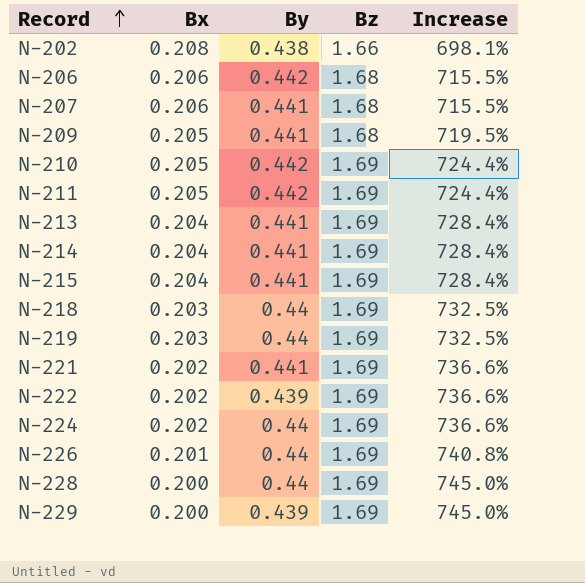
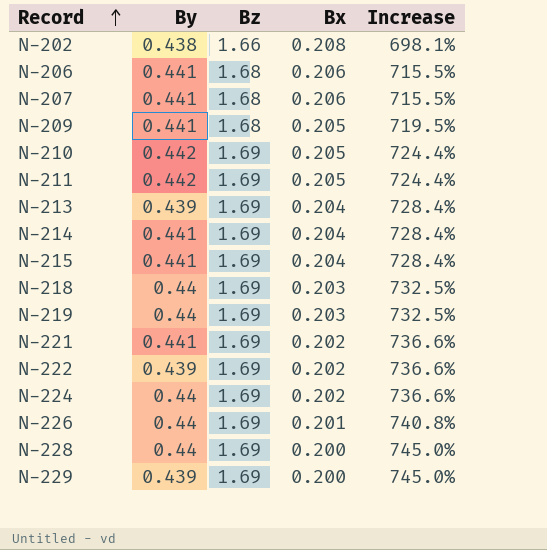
column Bx | position: 2 -> 4
N-206 | By: 0.442 -> 0.441
N-213 | By: 0.441 -> 0.439

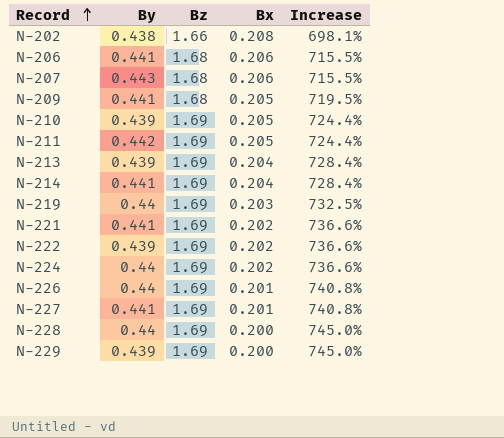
row N-215: 0.441 | 1.69 | 0.204 | 728.4% -> none
row N-218: 0.44 | 1.69 | 0.203 | 732.5% -> none
N-207 | By: 0.441 -> 0.443
N-210 | By: 0.442 -> 0.439
row N-227: none -> 0.441 | 1.69 | 0.201 | 740.8%

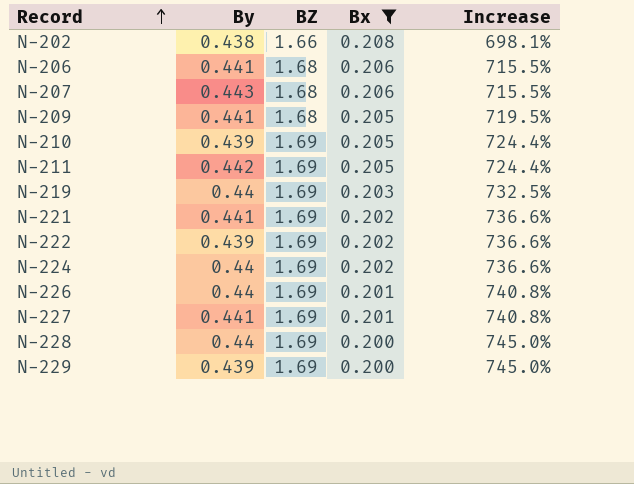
filter: none -> Bx != 0.204
column name: Bz -> BZ

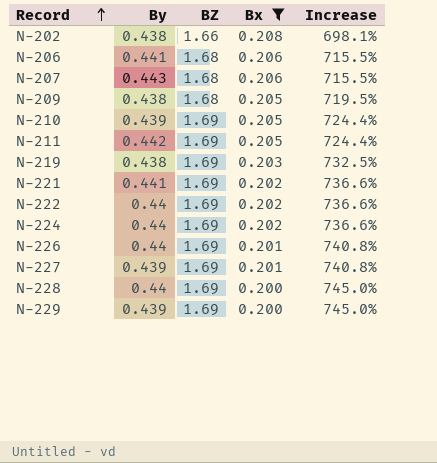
N-209 | By: 0.441 -> 0.438
N-219 | By: 0.44 -> 0.438
N-222 | By: 0.439 -> 0.44
N-227 | By: 0.441 -> 0.439

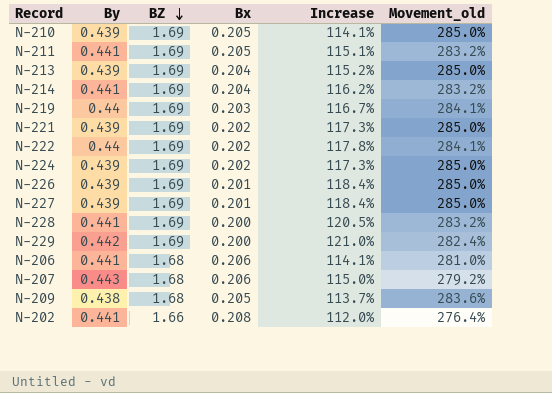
filter: Bx != 0.204 -> none
row order: Record ascending -> BZ descending
column Increase | formula: ([BZ] - [Bx]) / [Bx] -> ([By] - [Bx]) / [Bx]
column Movement_old | formula: none -> ([BZ] - [By]) / [By]
N-211 | By: 0.442 -> 0.441
N-219 | By: 0.438 -> 0.44
N-221 | By: 0.441 -> 0.439
N-224 | By: 0.44 -> 0.439
N-226 | By: 0.44 -> 0.439
N-228 | By: 0.44 -> 0.441
N-229 | By: 0.439 -> 0.442
N-202 | By: 0.438 -> 0.441

